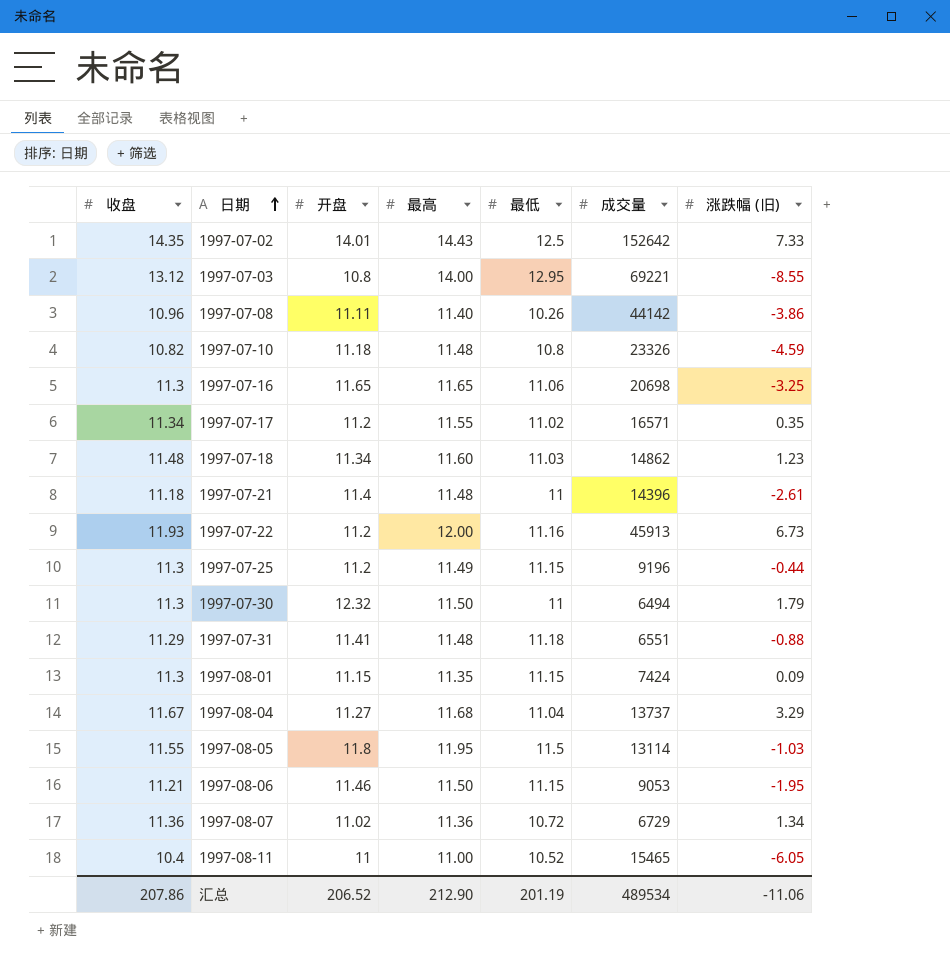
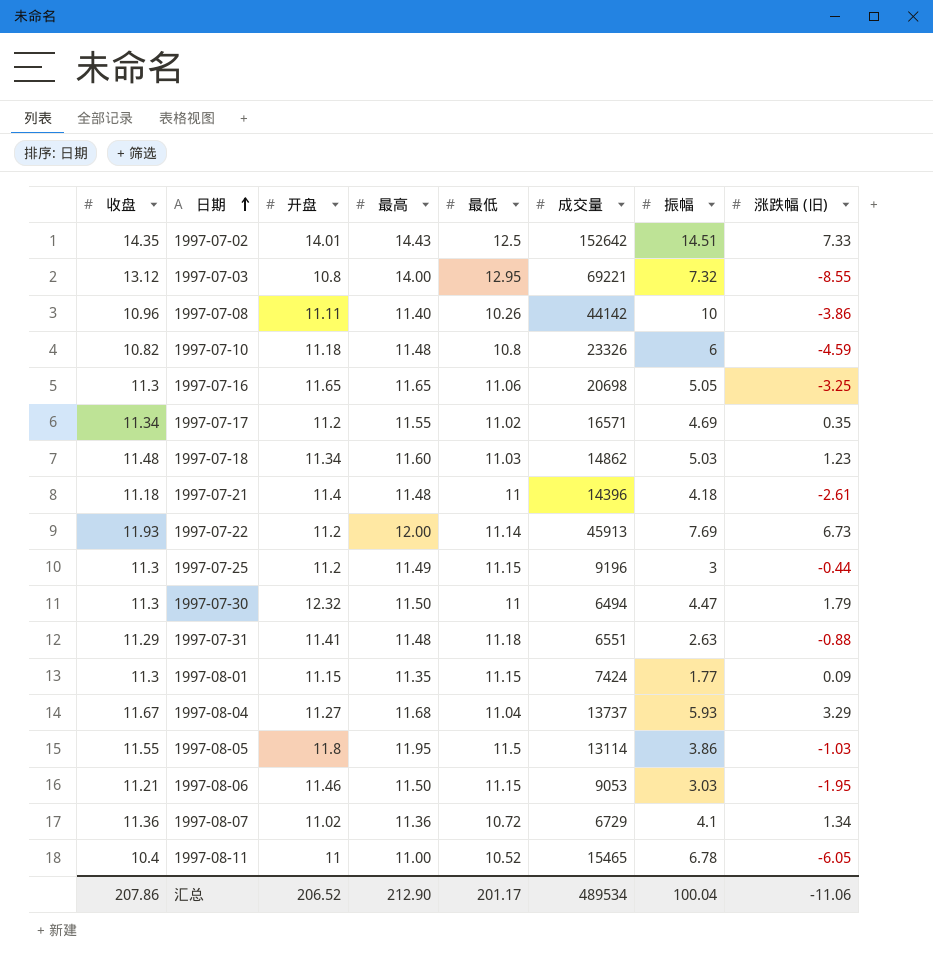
column 振幅 | position: none -> 7
1997-07-22 | 最低: 11.16 -> 11.14
汇总 | 最低: 201.19 -> 201.17

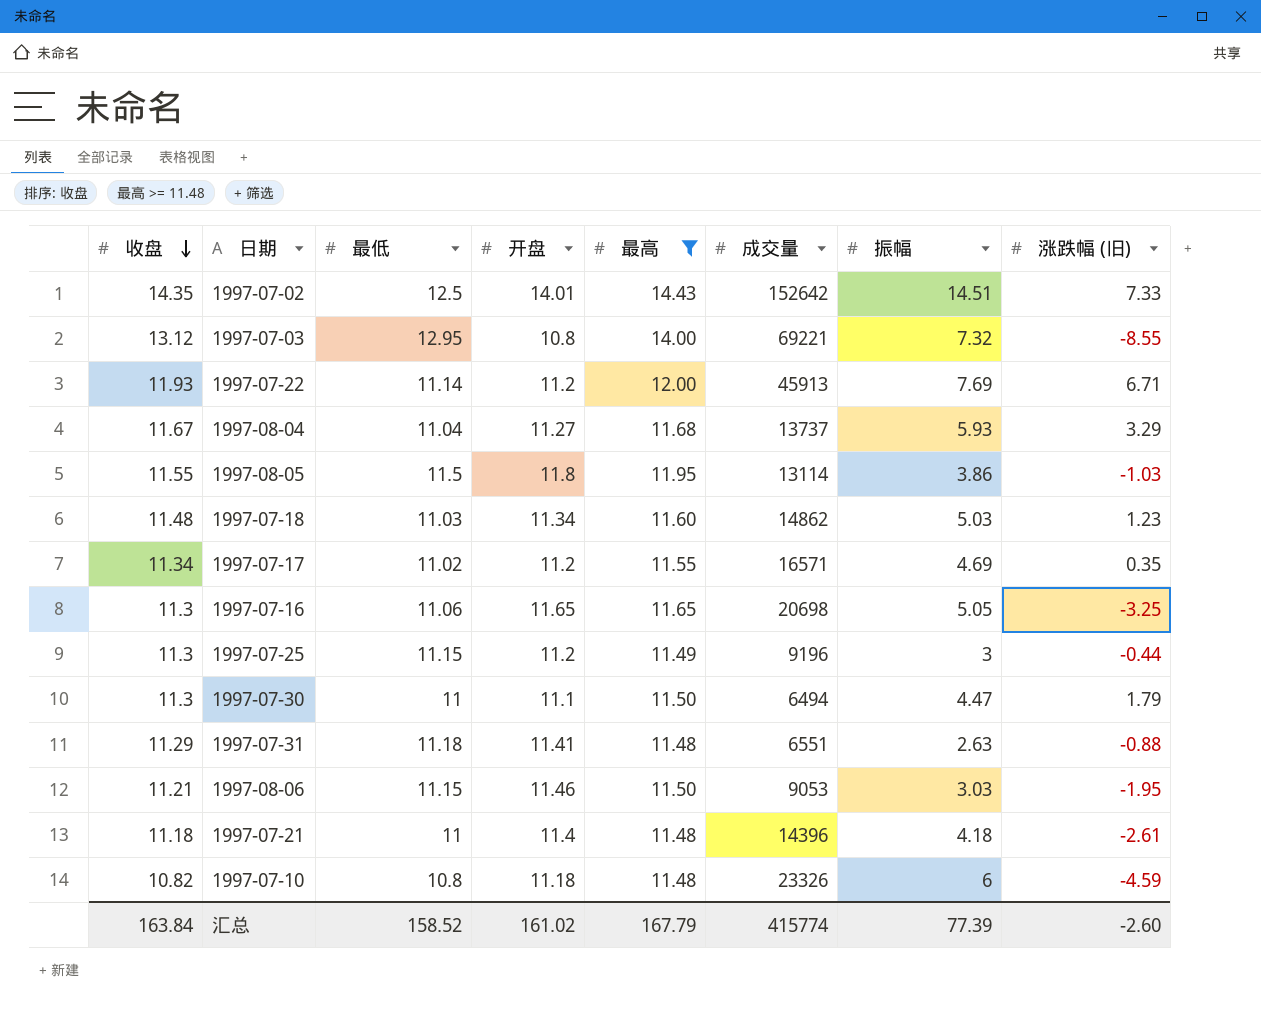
filter: none -> 最高 >= 11.48
row order: 日期 ascending -> 收盘 descending
column 最低 | position: 5 -> 3
1997-07-22 | 涨跌幅 (旧): 6.73 -> 6.71
1997-07-30 | 开盘: 12.32 -> 11.1
汇总 | 收盘: 207.86 -> 163.84
汇总 | 最低: 201.17 -> 158.52
汇总 | 开盘: 206.52 -> 161.02
汇总 | 最高: 212.90 -> 167.79
汇总 | 成交量: 489534 -> 415774
汇总 | 振幅: 100.04 -> 77.39
汇总 | 涨跌幅 (旧): -11.06 -> -2.60

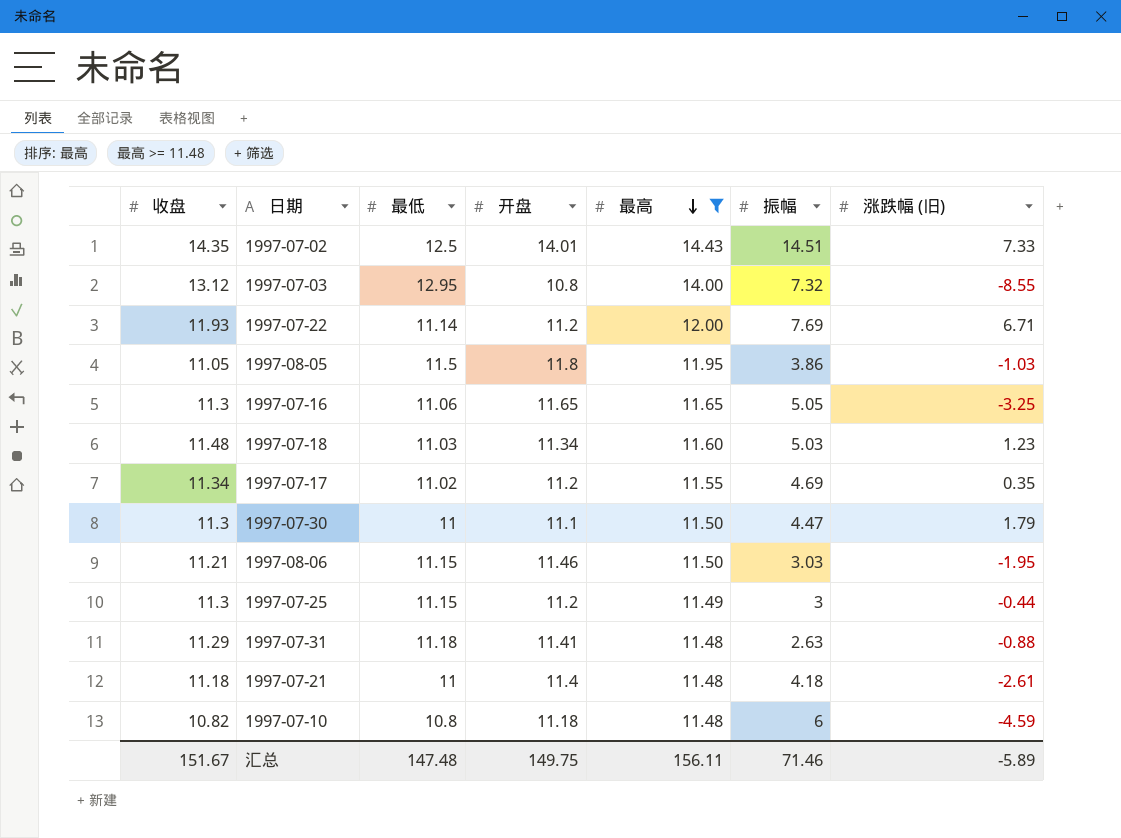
row order: 收盘 descending -> 最高 descending
column 成交量 | position: 6 -> none
row 1997-08-04: 11.67 | 11.04 | 11.27 | 11.68 | 13737 | 5.93 | 3.29 -> none
1997-08-05 | 收盘: 11.55 -> 11.05
汇总 | 收盘: 163.84 -> 151.67
汇总 | 最低: 158.52 -> 147.48
汇总 | 开盘: 161.02 -> 149.75
汇总 | 最高: 167.79 -> 156.11
汇总 | 振幅: 77.39 -> 71.46
汇总 | 涨跌幅 (旧): -2.60 -> -5.89

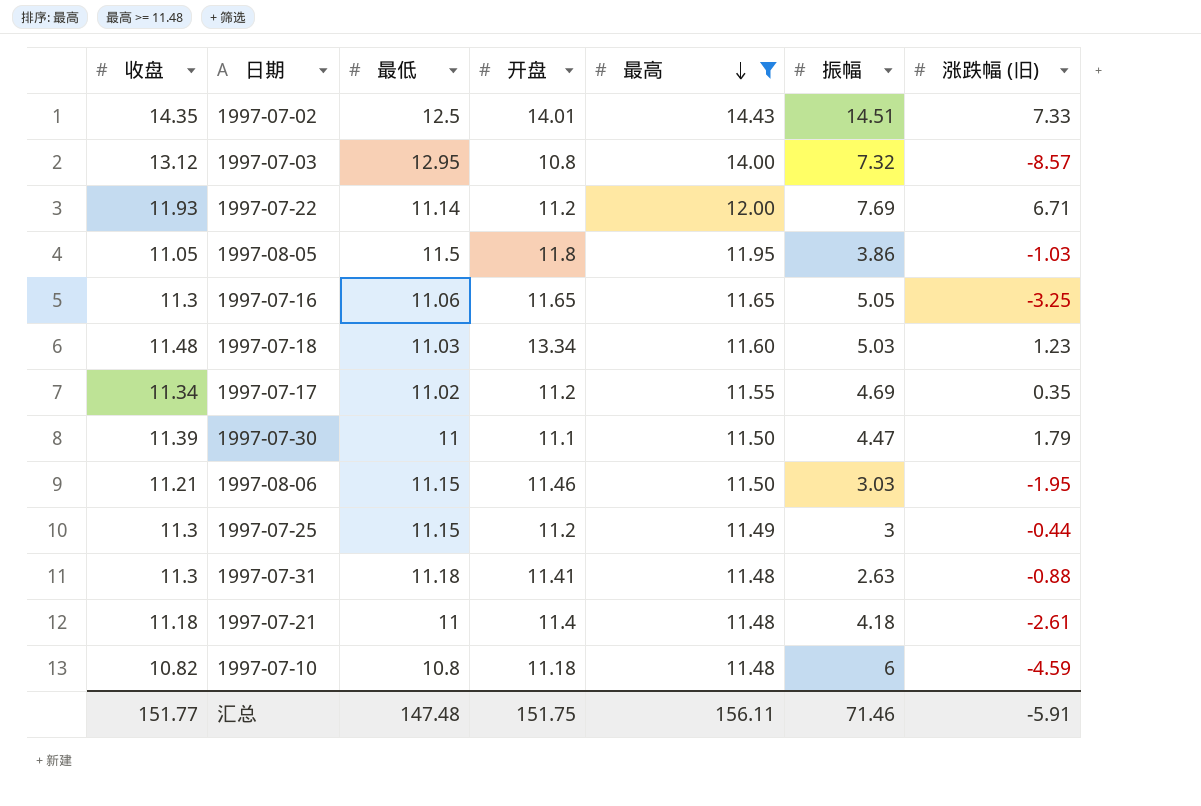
1997-07-03 | 涨跌幅 (旧): -8.55 -> -8.57
1997-07-18 | 开盘: 11.34 -> 13.34
1997-07-30 | 收盘: 11.3 -> 11.39
1997-07-31 | 收盘: 11.29 -> 11.3
汇总 | 收盘: 151.67 -> 151.77
汇总 | 开盘: 149.75 -> 151.75
汇总 | 涨跌幅 (旧): -5.89 -> -5.91

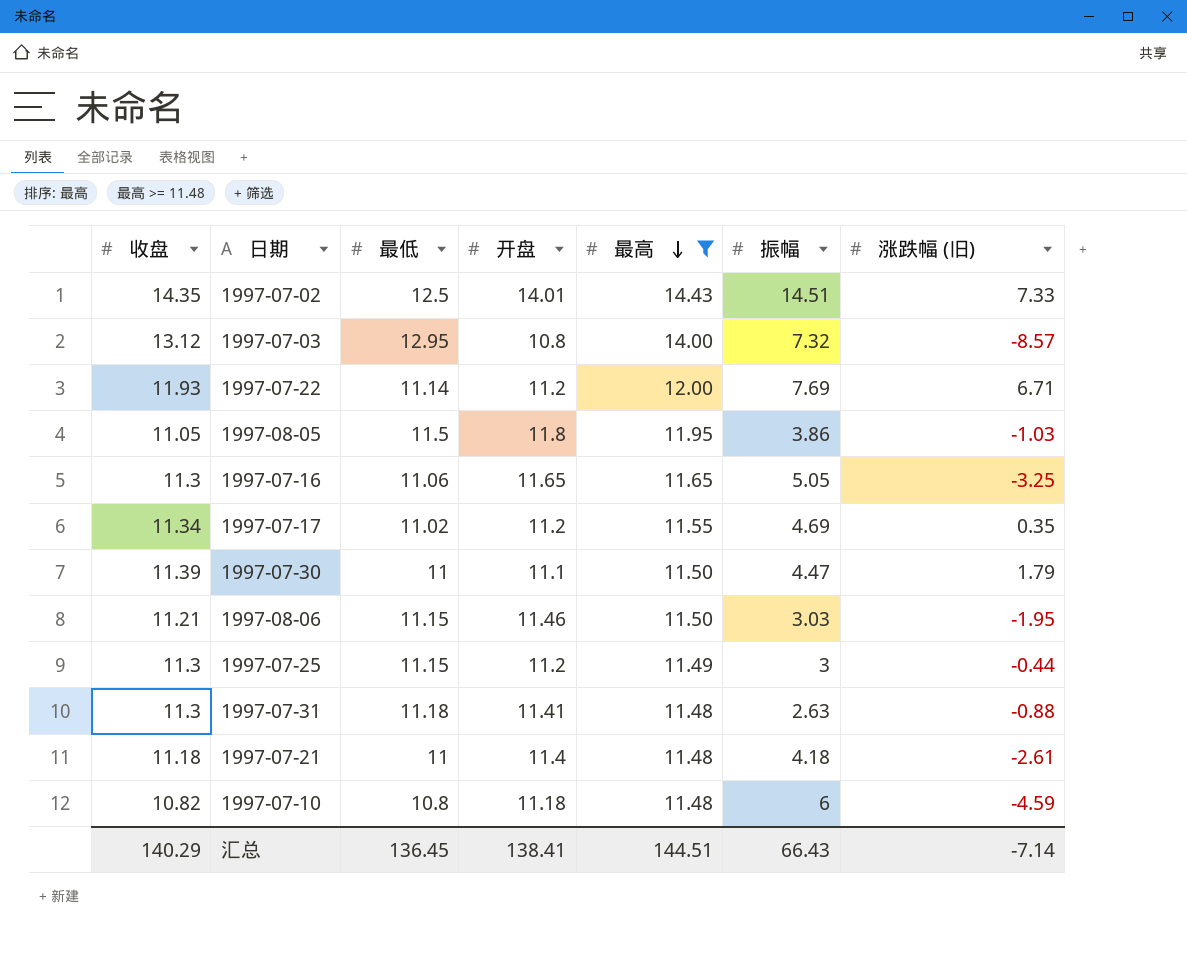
row 1997-07-18: 11.48 | 11.03 | 13.34 | 11.60 | 5.03 | 1.23 -> none
汇总 | 收盘: 151.77 -> 140.29
汇总 | 最低: 147.48 -> 136.45
汇总 | 开盘: 151.75 -> 138.41
汇总 | 最高: 156.11 -> 144.51
汇总 | 振幅: 71.46 -> 66.43
汇总 | 涨跌幅 (旧): -5.91 -> -7.14

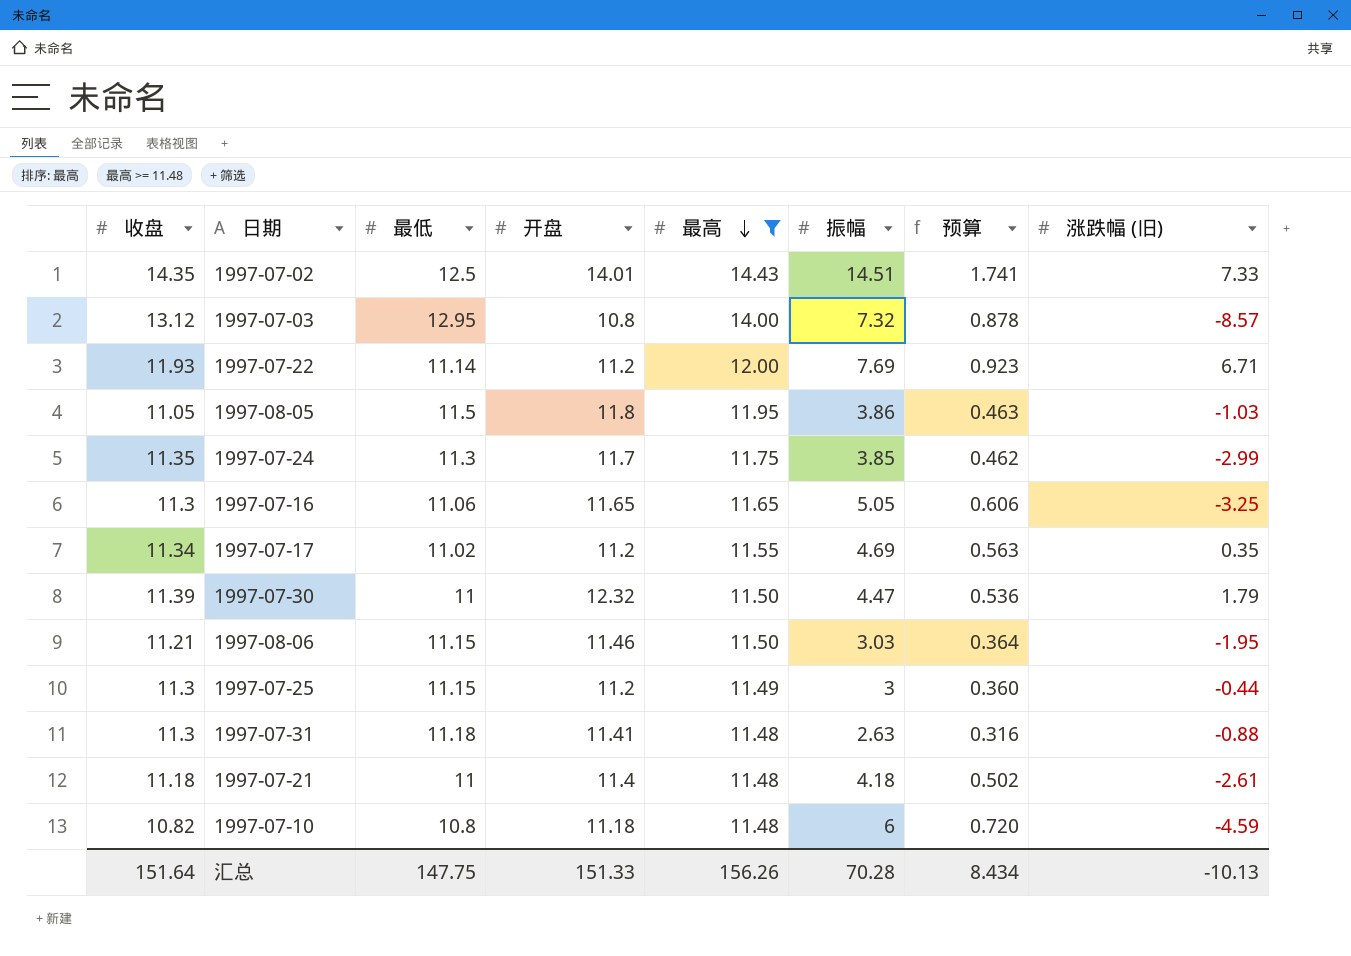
column 预算 | formula: none -> [振幅] * 0.12
row 1997-07-24: none -> 11.35 | 11.3 | 11.7 | 11.75 | 3.85 | 0.462 | -2.99
1997-07-30 | 开盘: 11.1 -> 12.32
汇总 | 收盘: 140.29 -> 151.64
汇总 | 最低: 136.45 -> 147.75
汇总 | 开盘: 138.41 -> 151.33
汇总 | 最高: 144.51 -> 156.26
汇总 | 振幅: 66.43 -> 70.28
汇总 | 涨跌幅 (旧): -7.14 -> -10.13

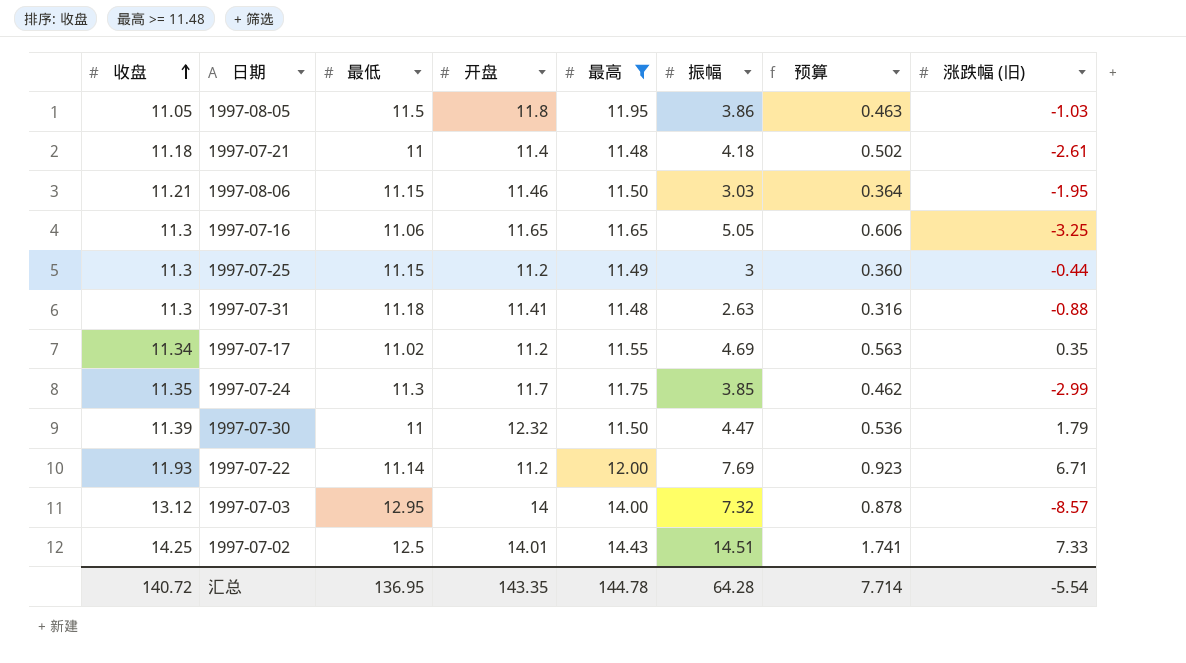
row order: 最高 descending -> 收盘 ascending
row 1997-07-10: 10.82 | 10.8 | 11.18 | 11.48 | 6 | 0.720 | -4.59 -> none
1997-07-03 | 开盘: 10.8 -> 14
1997-07-02 | 收盘: 14.35 -> 14.25
汇总 | 收盘: 151.64 -> 140.72
汇总 | 最低: 147.75 -> 136.95
汇总 | 开盘: 151.33 -> 143.35
汇总 | 最高: 156.26 -> 144.78
汇总 | 振幅: 70.28 -> 64.28
汇总 | 预算: 8.434 -> 7.714
汇总 | 涨跌幅 (旧): -10.13 -> -5.54

